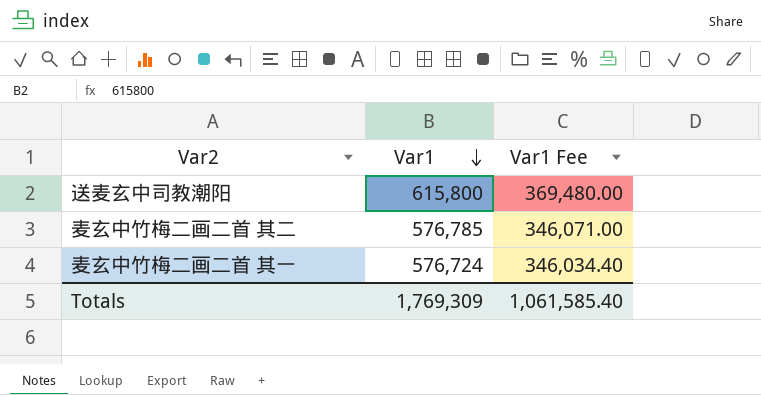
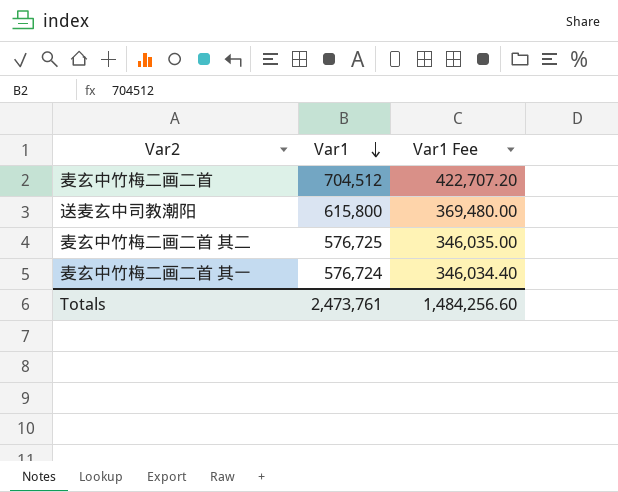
row 麦玄中竹梅二画二首: none -> 704,512 | 422,707.20
麦玄中竹梅二画二首 其二 | Var1: 576,785 -> 576,725
麦玄中竹梅二画二首 其二 | Var1 Fee: 346,071.00 -> 346,035.00
Totals | Var1: 1,769,309 -> 2,473,761
Totals | Var1 Fee: 1,061,585.40 -> 1,484,256.60

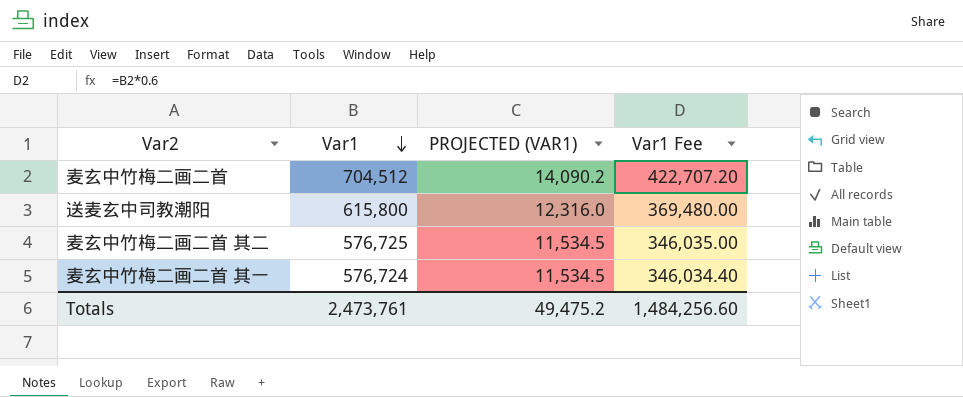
column PROJECTED (VAR1) | formula: none -> [Var1] * 0.02

